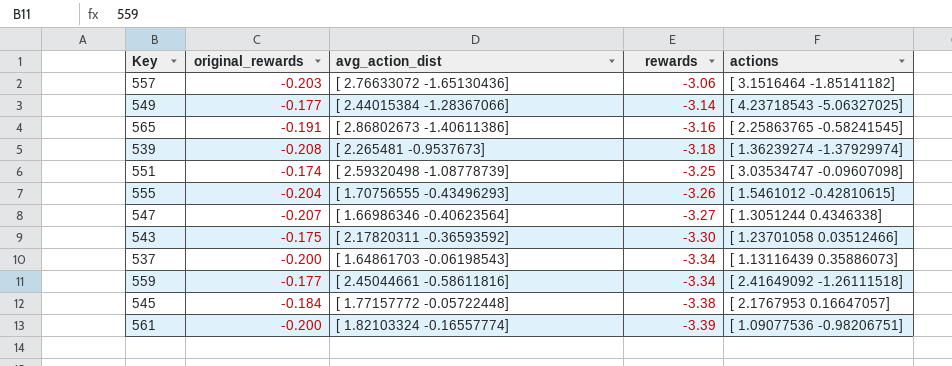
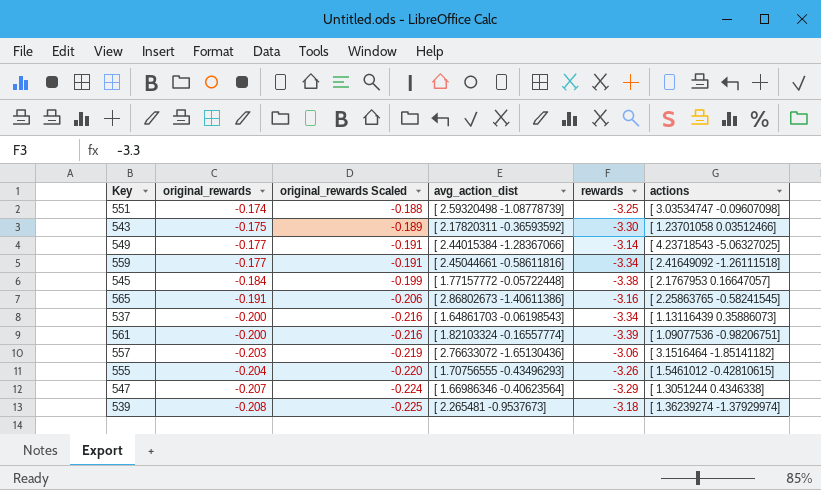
row order: rewards descending -> original_rewards descending
column original_rewards Scaled | formula: none -> [original_rewards] * 1.08
547 | rewards: -3.27 -> -3.29

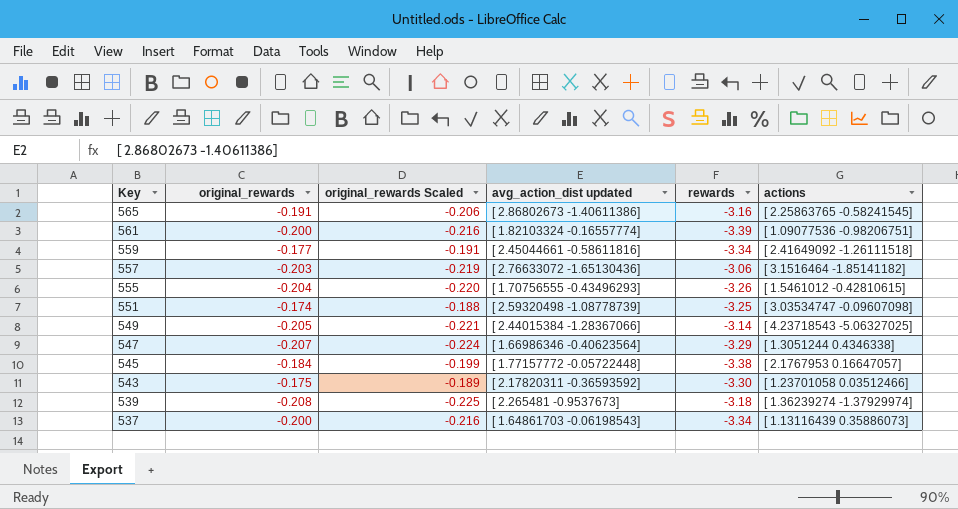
row order: original_rewards descending -> Key descending
column name: avg_action_dist -> avg_action_dist updated
549 | original_rewards: -0.177 -> -0.205
549 | original_rewards Scaled: -0.191 -> -0.221

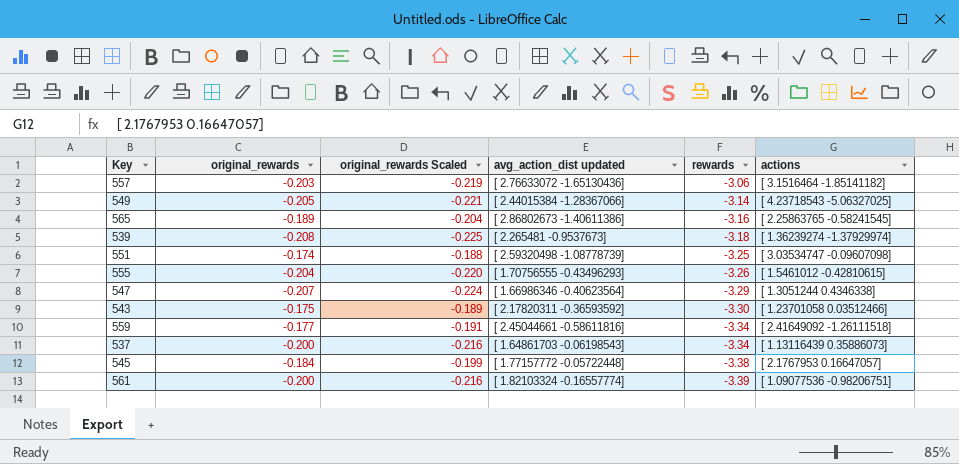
row order: Key descending -> rewards descending
565 | original_rewards: -0.191 -> -0.189
565 | original_rewards Scaled: -0.206 -> -0.204

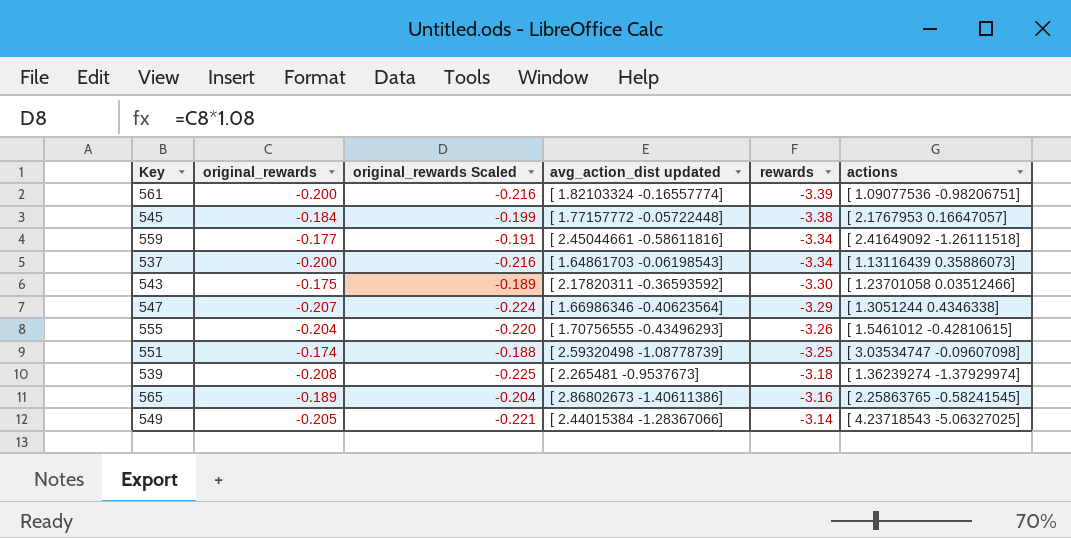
row order: rewards descending -> rewards ascending
row 557: -0.203 | -0.219 | [ 2.76633072 -1.65130436] | -3.06 | [ 3.1516464 -1.85141182] -> none

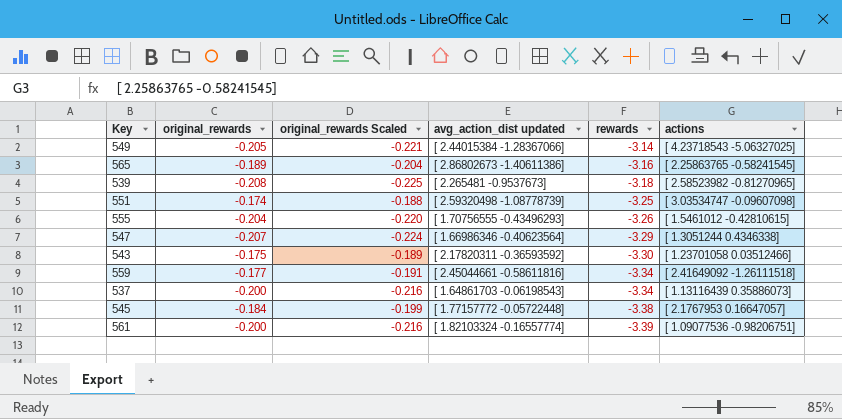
row order: rewards ascending -> rewards descending
539 | actions: [ 1.36239274 -1.37929974] -> [ 2.58523982 -0.81270965]

